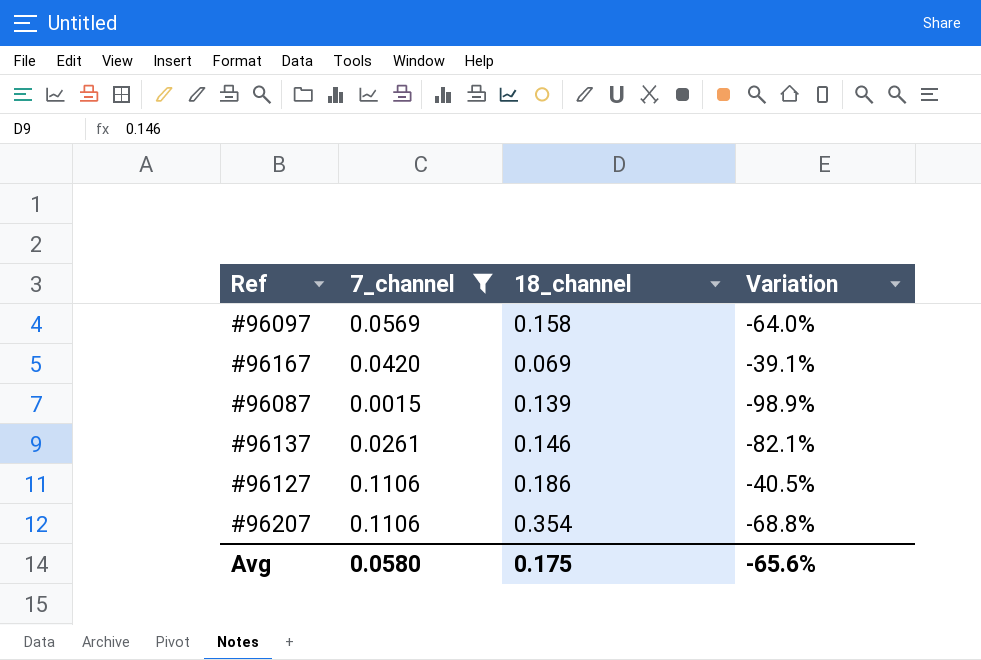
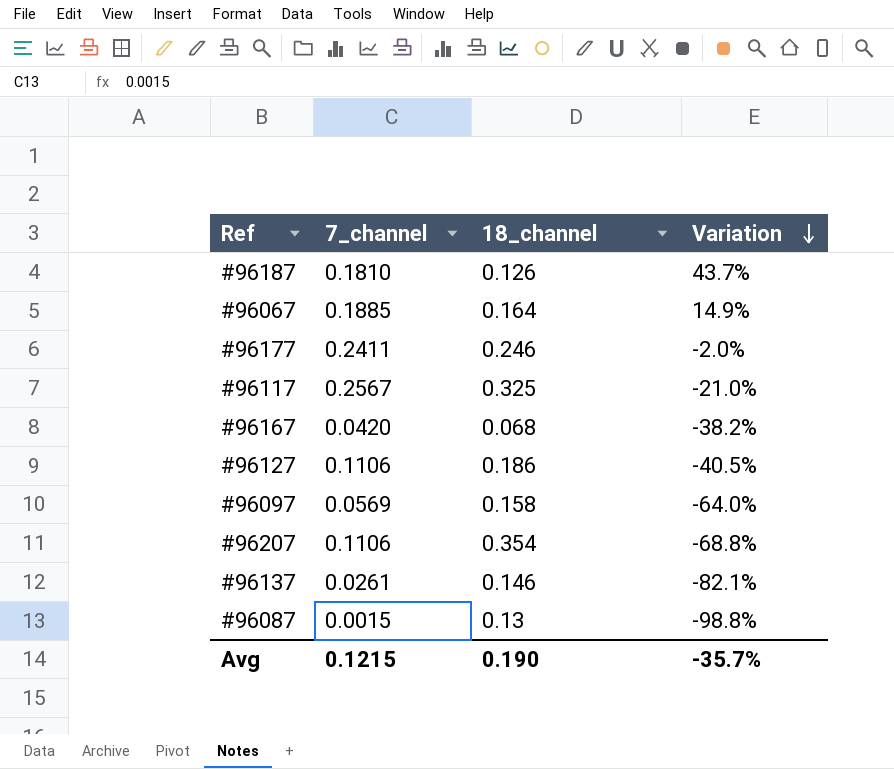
filter: 7_channel <= 0.1106 -> none
row order: none -> Variation descending
#96167 | 18_channel: 0.069 -> 0.068
#96167 | Variation: -39.1% -> -38.2%
#96087 | 18_channel: 0.139 -> 0.13
#96087 | Variation: -98.9% -> -98.8%
Avg | 7_channel: 0.0580 -> 0.1215
Avg | 18_channel: 0.175 -> 0.190
Avg | Variation: -65.6% -> -35.7%

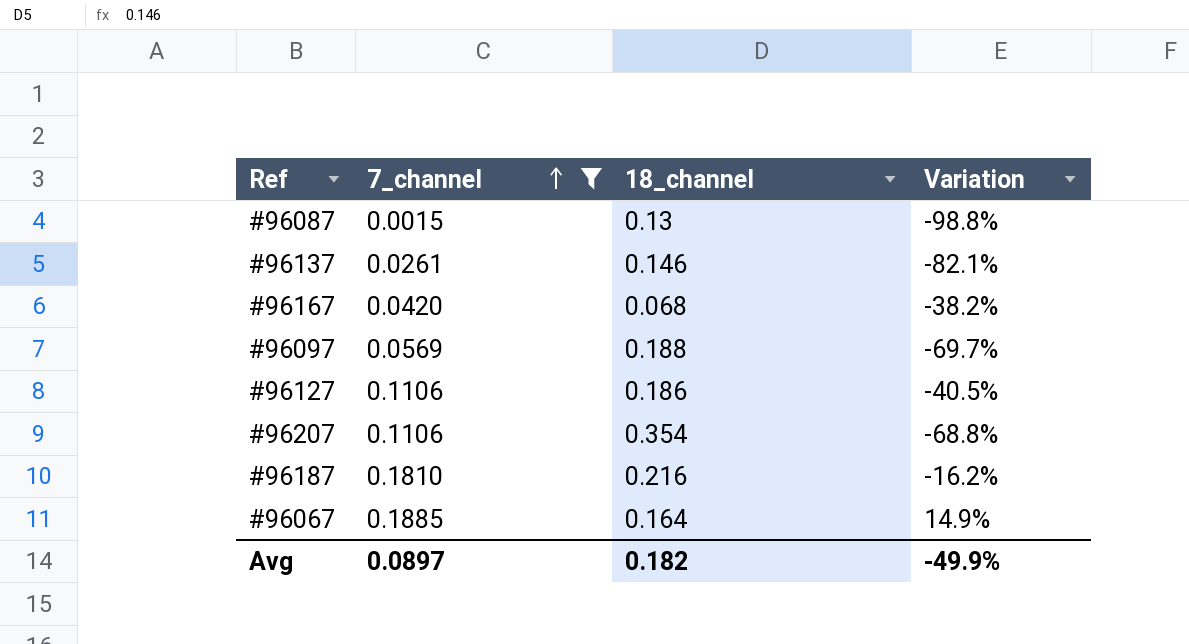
filter: none -> 7_channel <= 0.1885
row order: Variation descending -> 7_channel ascending
#96097 | 18_channel: 0.158 -> 0.188
#96097 | Variation: -64.0% -> -69.7%
#96187 | 18_channel: 0.126 -> 0.216
#96187 | Variation: 43.7% -> -16.2%
Avg | 7_channel: 0.1215 -> 0.0897
Avg | 18_channel: 0.190 -> 0.182
Avg | Variation: -35.7% -> -49.9%

